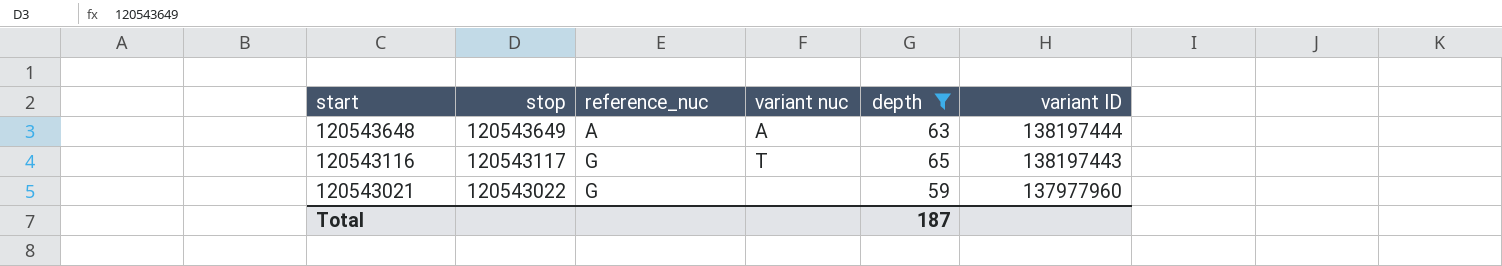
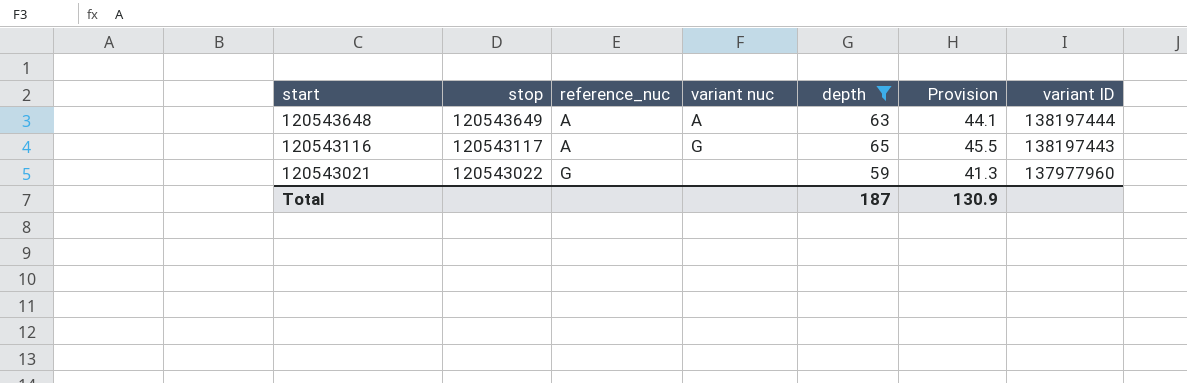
column Provision | formula: none -> [depth] * 0.7
120543116 | reference_nuc: G -> A
120543116 | variant nuc: T -> G

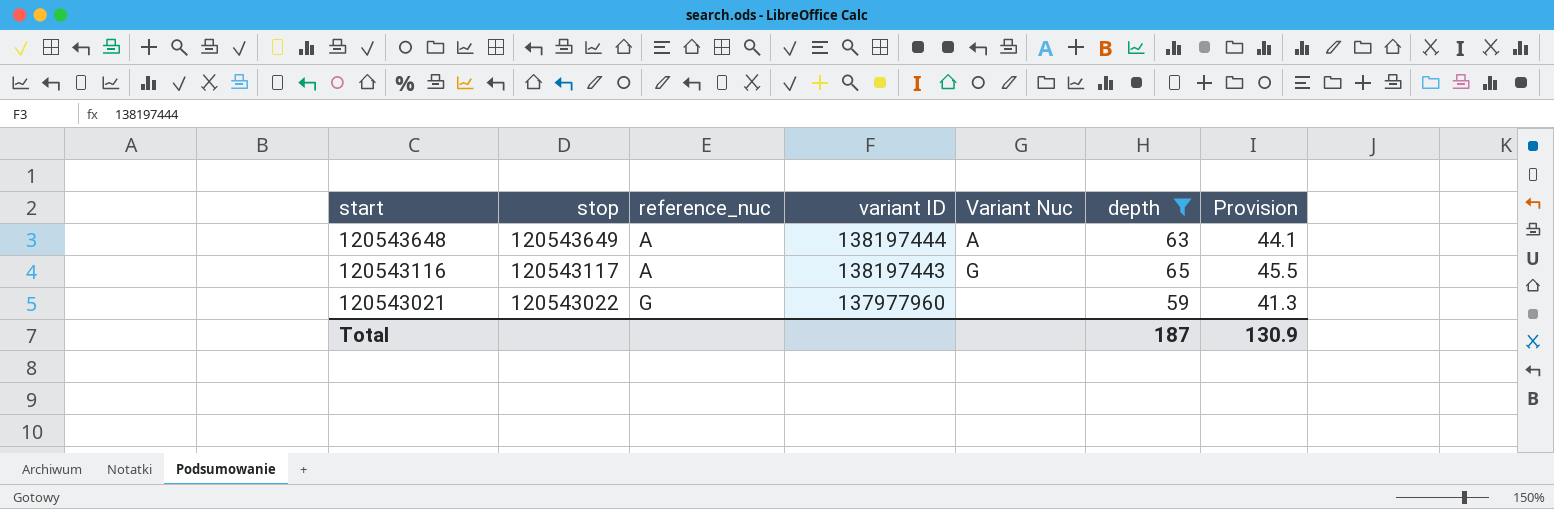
column variant ID | position: 7 -> 4
column name: variant nuc -> Variant Nuc

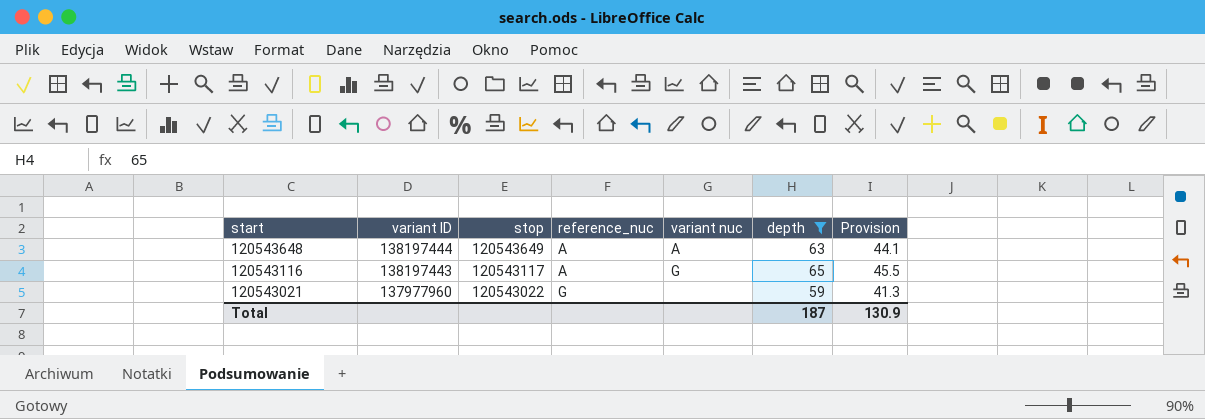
column variant ID | position: 4 -> 2
column name: Variant Nuc -> variant nuc

